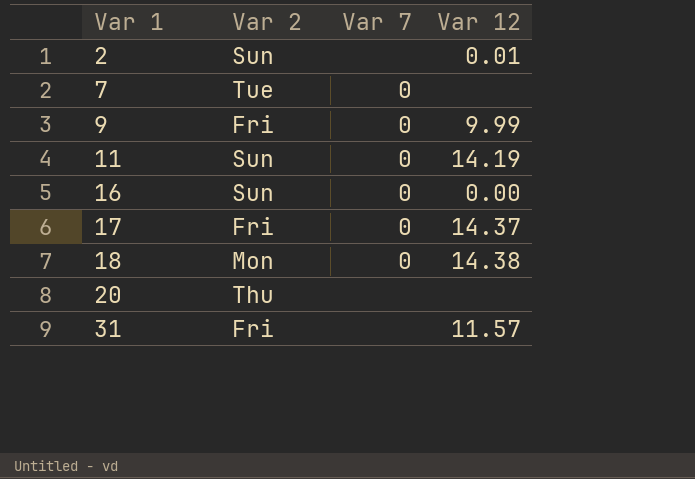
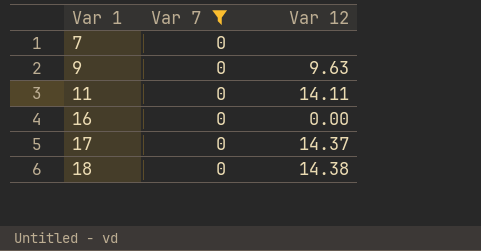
filter: none -> Var 7 = 0
column Var 2 | position: 2 -> none
9 | Var 12: 9.99 -> 9.63
11 | Var 12: 14.19 -> 14.11

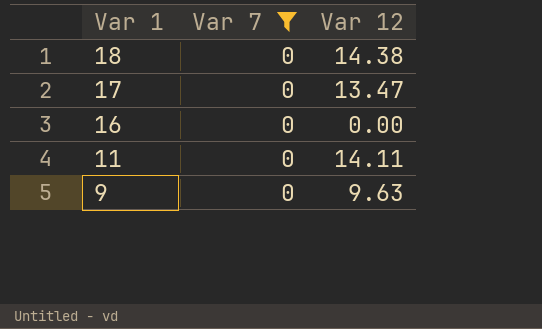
row order: Var 1 ascending -> Var 1 descending
row 7: 0 | none -> none
17 | Var 12: 14.37 -> 13.47

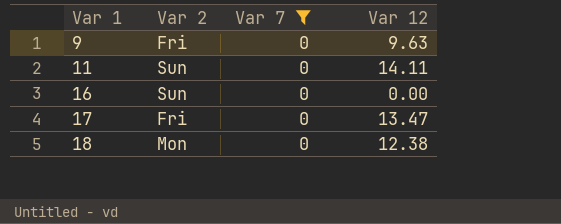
row order: Var 1 descending -> Var 1 ascending
column Var 2 | position: none -> 2
18 | Var 12: 14.38 -> 12.38

